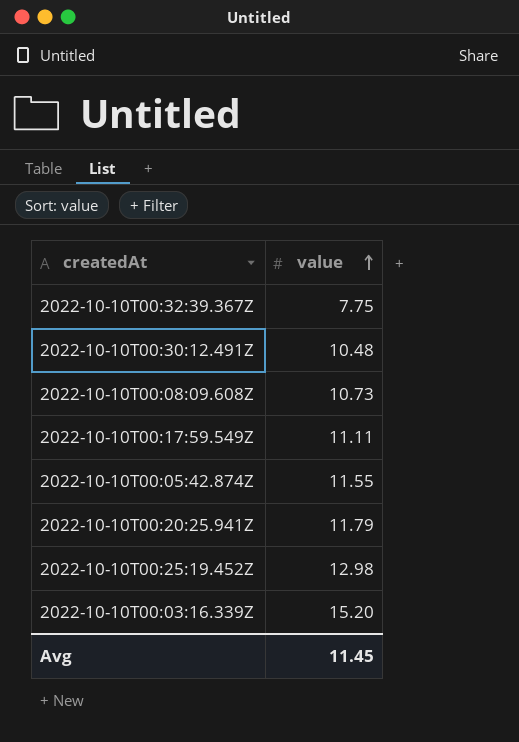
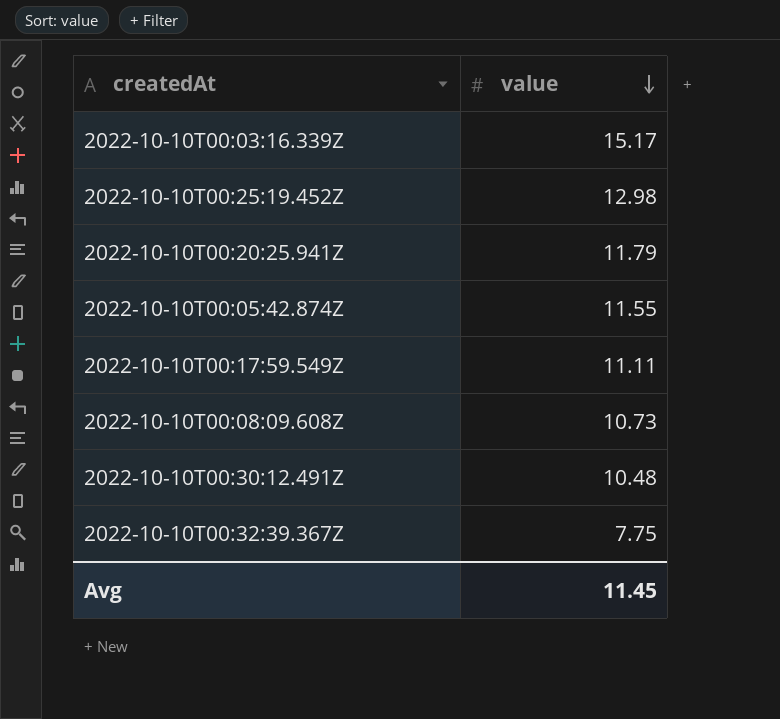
row order: value ascending -> value descending
2022-10-10T00:03:16.339Z | value: 15.20 -> 15.17

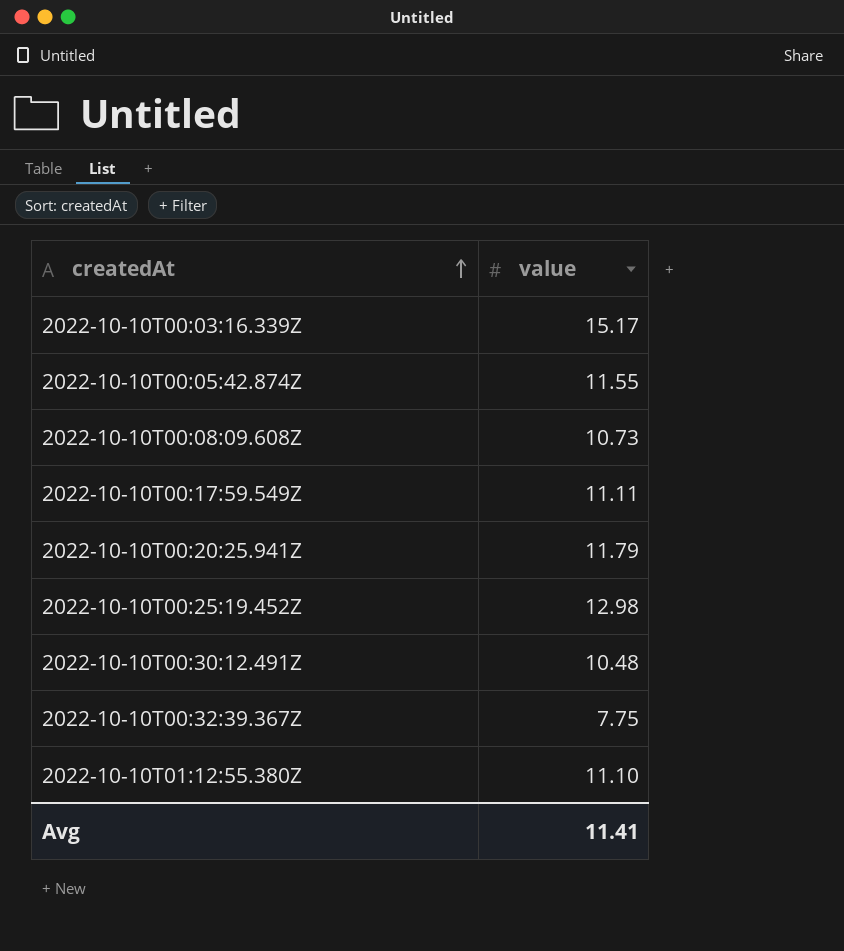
row order: value descending -> createdAt ascending
row 2022-10-10T01:12:55.380Z: none -> 11.10
Avg | value: 11.45 -> 11.41

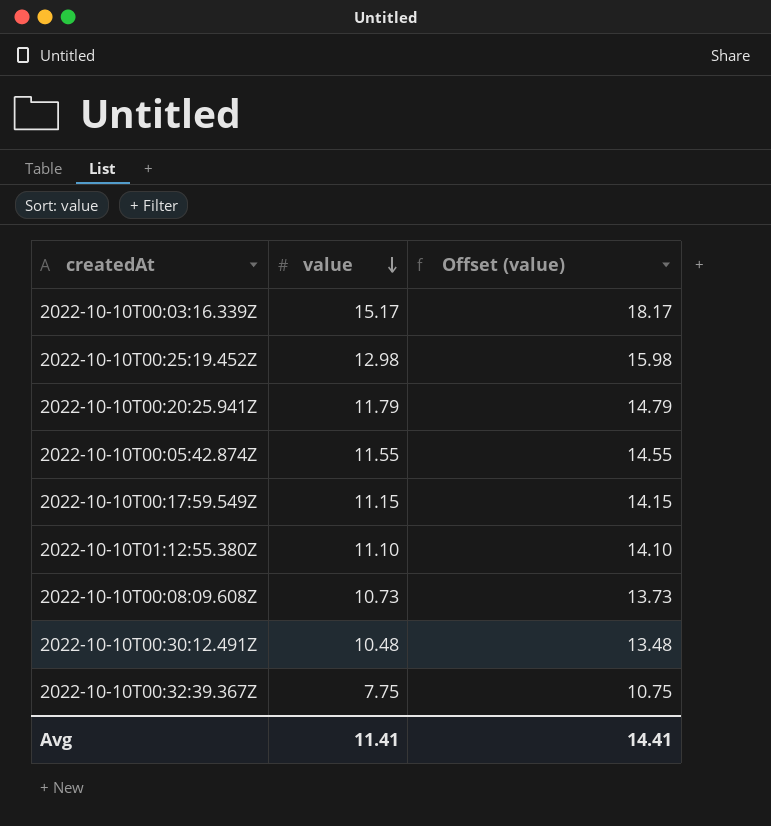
row order: createdAt ascending -> value descending
column Offset (value) | formula: none -> [value] + 3
2022-10-10T00:17:59.549Z | value: 11.11 -> 11.15

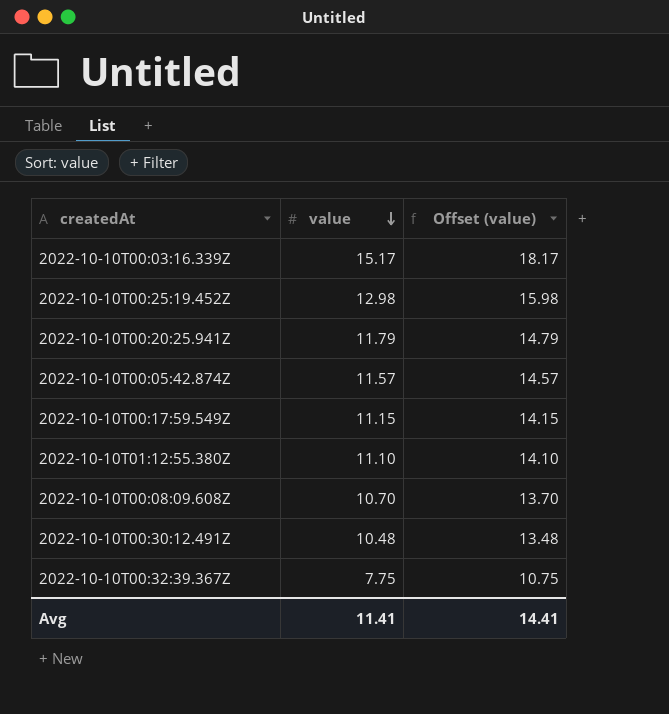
2022-10-10T00:05:42.874Z | value: 11.55 -> 11.57
2022-10-10T00:05:42.874Z | Offset (value): 14.55 -> 14.57
2022-10-10T00:08:09.608Z | value: 10.73 -> 10.70
2022-10-10T00:08:09.608Z | Offset (value): 13.73 -> 13.70

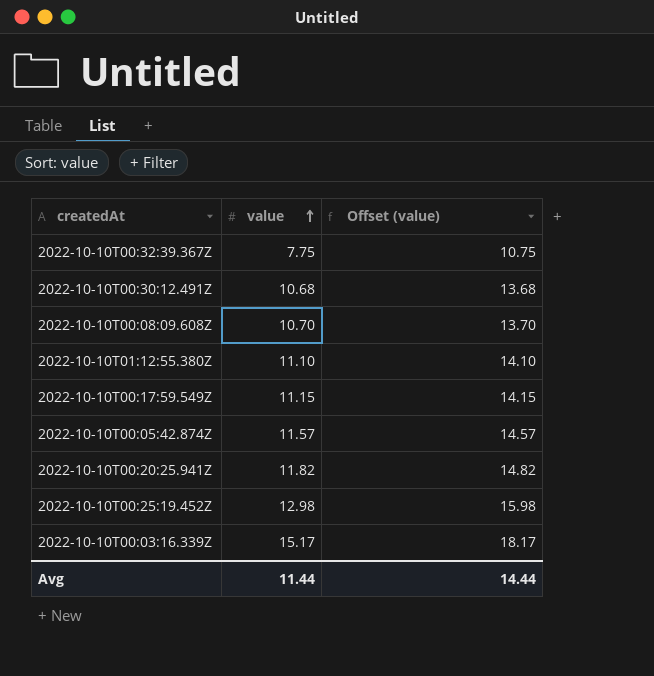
row order: value descending -> value ascending
2022-10-10T00:30:12.491Z | value: 10.48 -> 10.68
2022-10-10T00:30:12.491Z | Offset (value): 13.48 -> 13.68
2022-10-10T00:20:25.941Z | value: 11.79 -> 11.82
2022-10-10T00:20:25.941Z | Offset (value): 14.79 -> 14.82
Avg | value: 11.41 -> 11.44
Avg | Offset (value): 14.41 -> 14.44

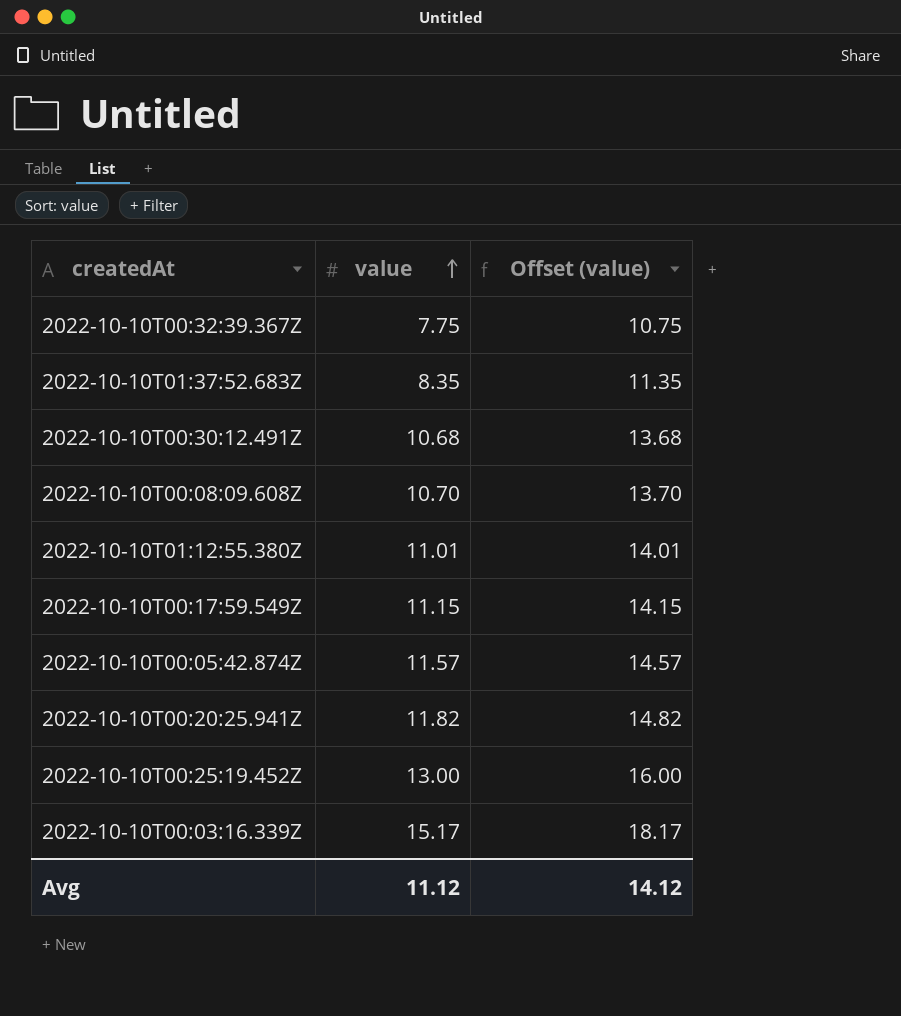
row 2022-10-10T01:37:52.683Z: none -> 8.35 | 11.35
2022-10-10T01:12:55.380Z | value: 11.10 -> 11.01
2022-10-10T01:12:55.380Z | Offset (value): 14.10 -> 14.01
2022-10-10T00:25:19.452Z | value: 12.98 -> 13.00
2022-10-10T00:25:19.452Z | Offset (value): 15.98 -> 16.00
Avg | value: 11.44 -> 11.12
Avg | Offset (value): 14.44 -> 14.12

